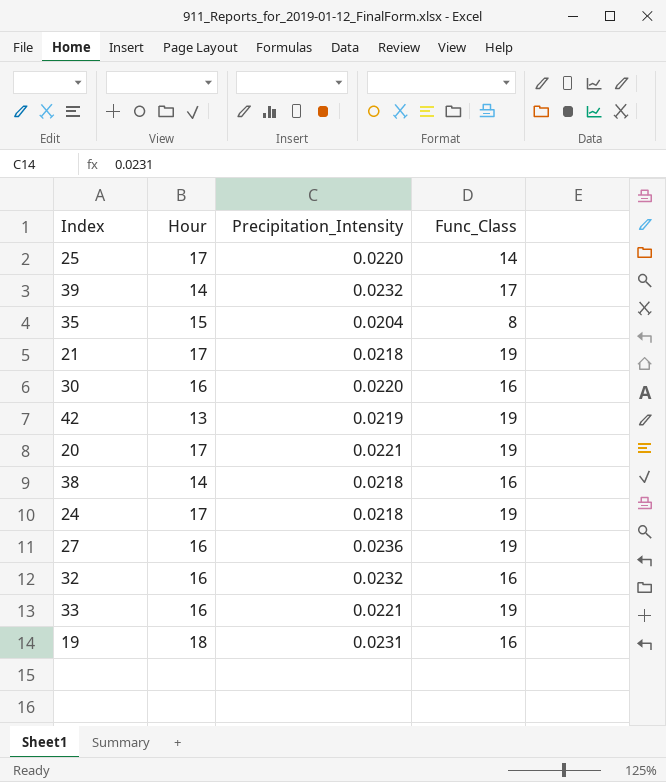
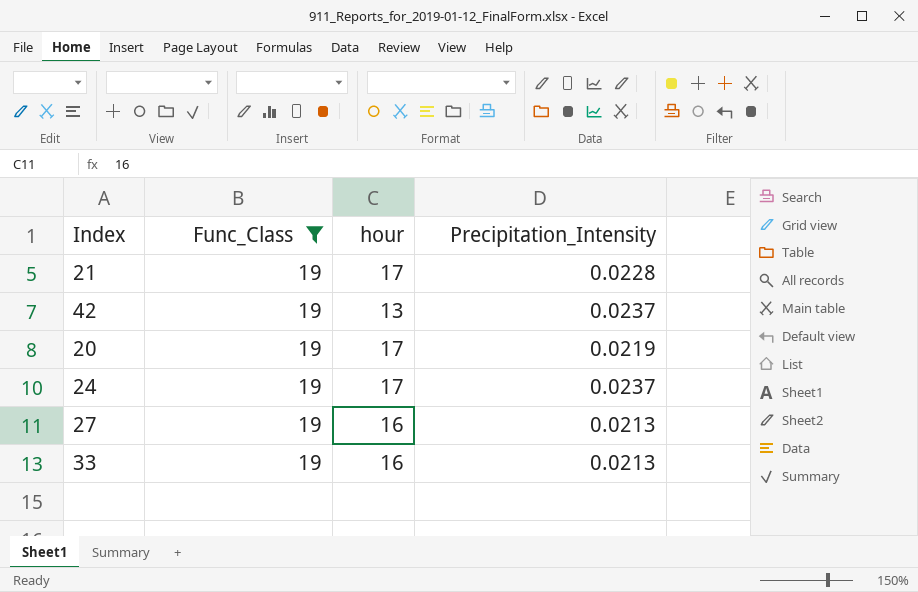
filter: none -> Func_Class = 19
column Func_Class | position: 4 -> 2
column name: Hour -> hour
21 | Precipitation_Intensity: 0.0218 -> 0.0228
42 | Precipitation_Intensity: 0.0219 -> 0.0237
20 | Precipitation_Intensity: 0.0221 -> 0.0219
24 | Precipitation_Intensity: 0.0218 -> 0.0237
27 | Precipitation_Intensity: 0.0236 -> 0.0213
33 | Precipitation_Intensity: 0.0221 -> 0.0213

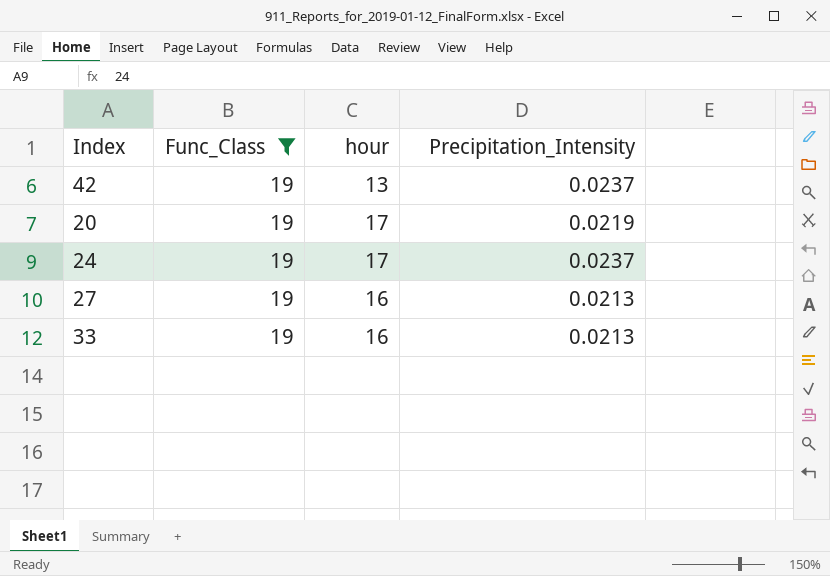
row 21: 19 | 17 | 0.0228 -> none

